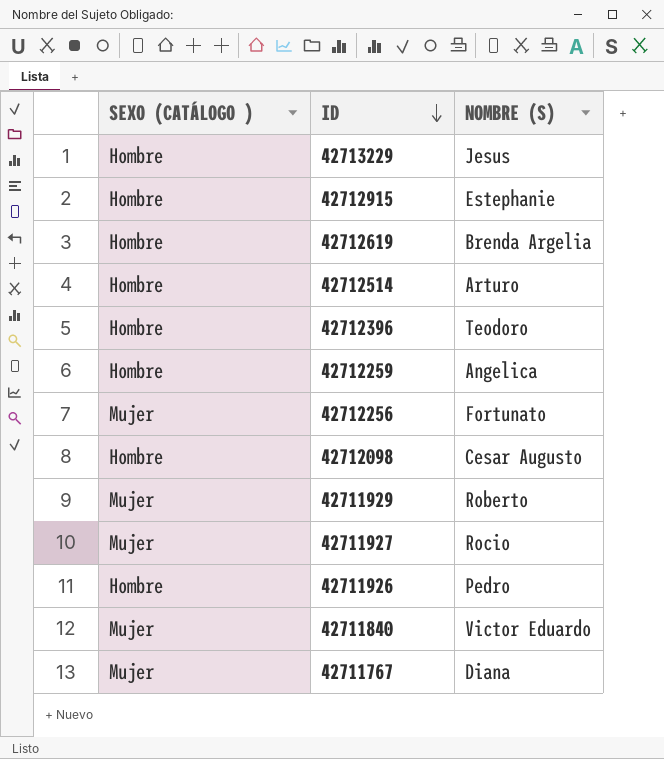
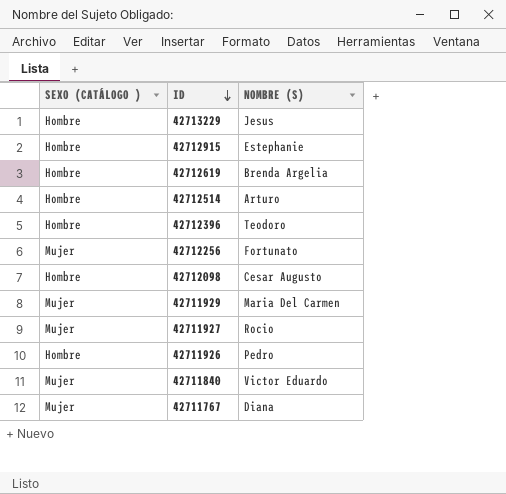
row 42712259: Hombre | Angelica -> none
42711929 | NOMBRE (S): Roberto -> Maria Del Carmen

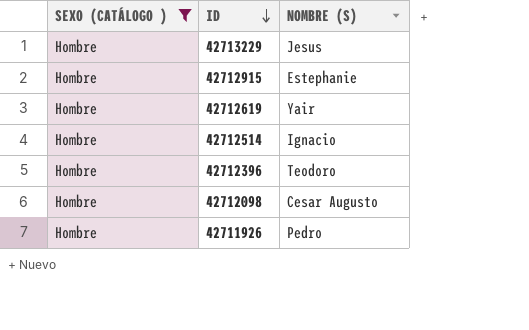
filter: none -> SEXO (CATÁLOGO ) = Hombre
42712619 | NOMBRE (S): Brenda Argelia -> Yair
42712514 | NOMBRE (S): Arturo -> Ignacio

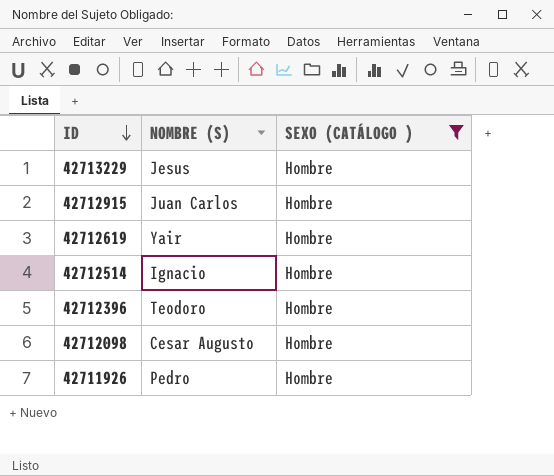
column SEXO (CATÁLOGO ) | position: 1 -> 3
42712915 | NOMBRE (S): Estephanie -> Juan Carlos

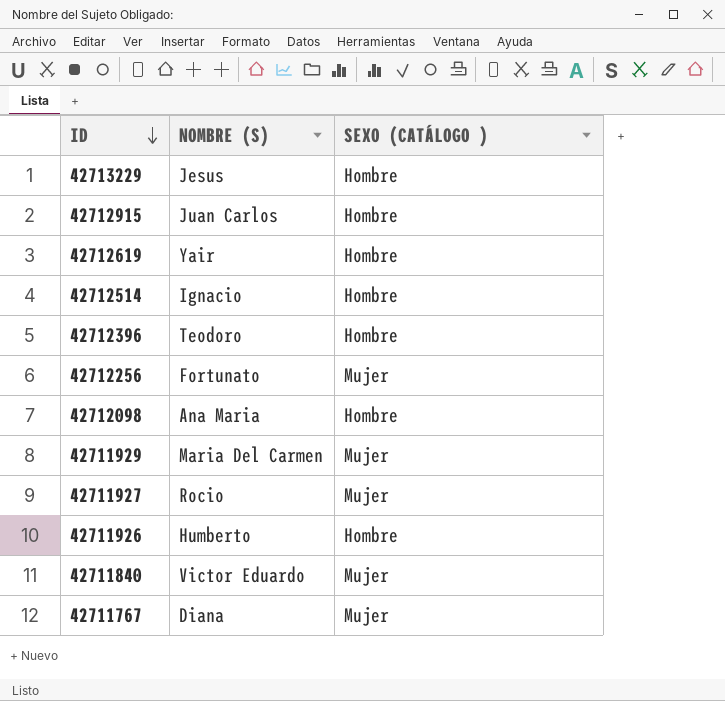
filter: SEXO (CATÁLOGO ) = Hombre -> none
42712098 | NOMBRE (S): Cesar Augusto -> Ana Maria
42711926 | NOMBRE (S): Pedro -> Humberto

